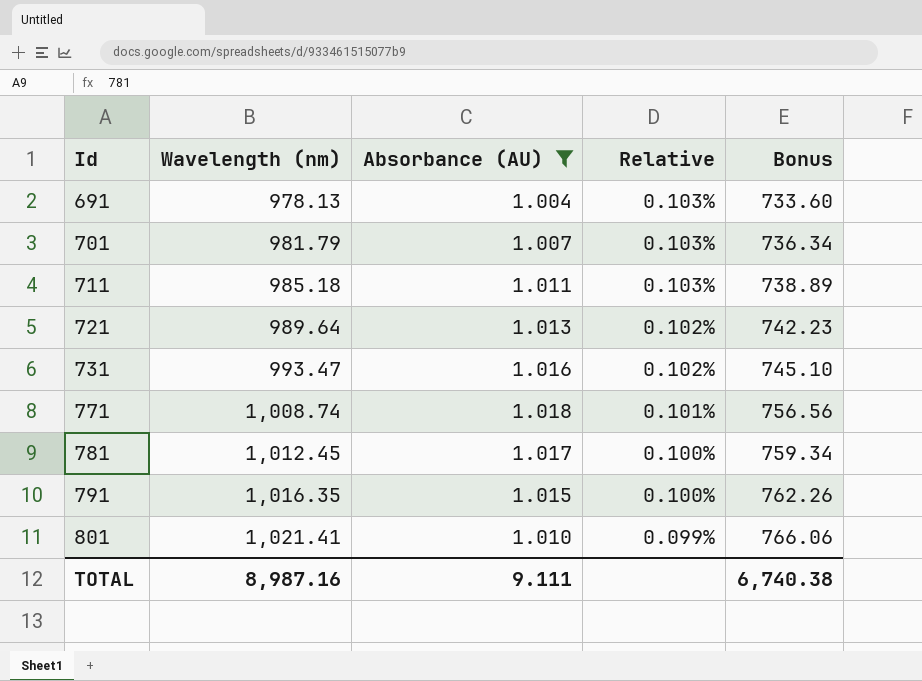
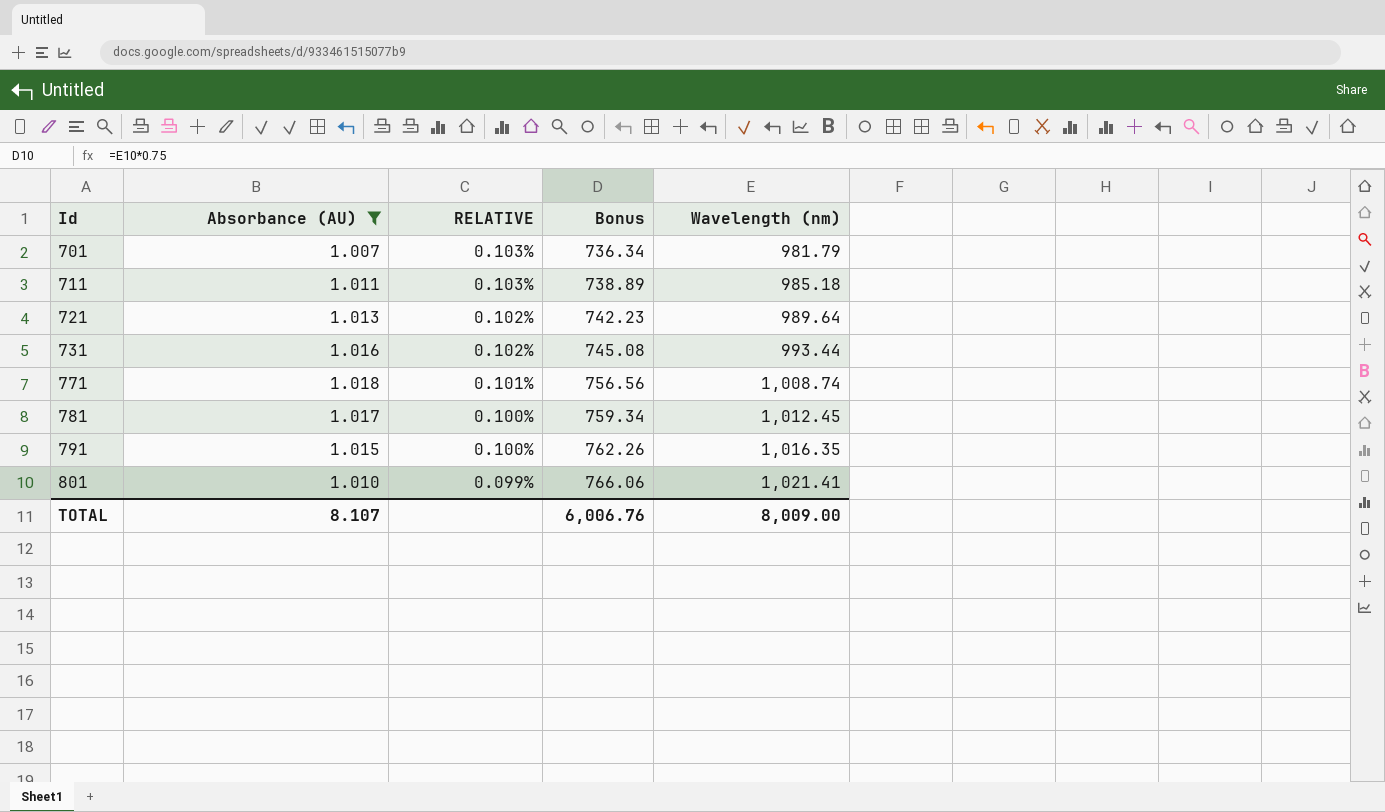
column name: Relative -> RELATIVE
column Wavelength (nm) | position: 2 -> 5
row 691: 978.13 | 1.004 | 0.103% | 733.60 -> none
731 | Bonus: 745.10 -> 745.08
731 | Wavelength (nm): 993.47 -> 993.44
TOTAL | Absorbance (AU): 9.111 -> 8.107
TOTAL | Bonus: 6,740.38 -> 6,006.76
TOTAL | Wavelength (nm): 8,987.16 -> 8,009.00

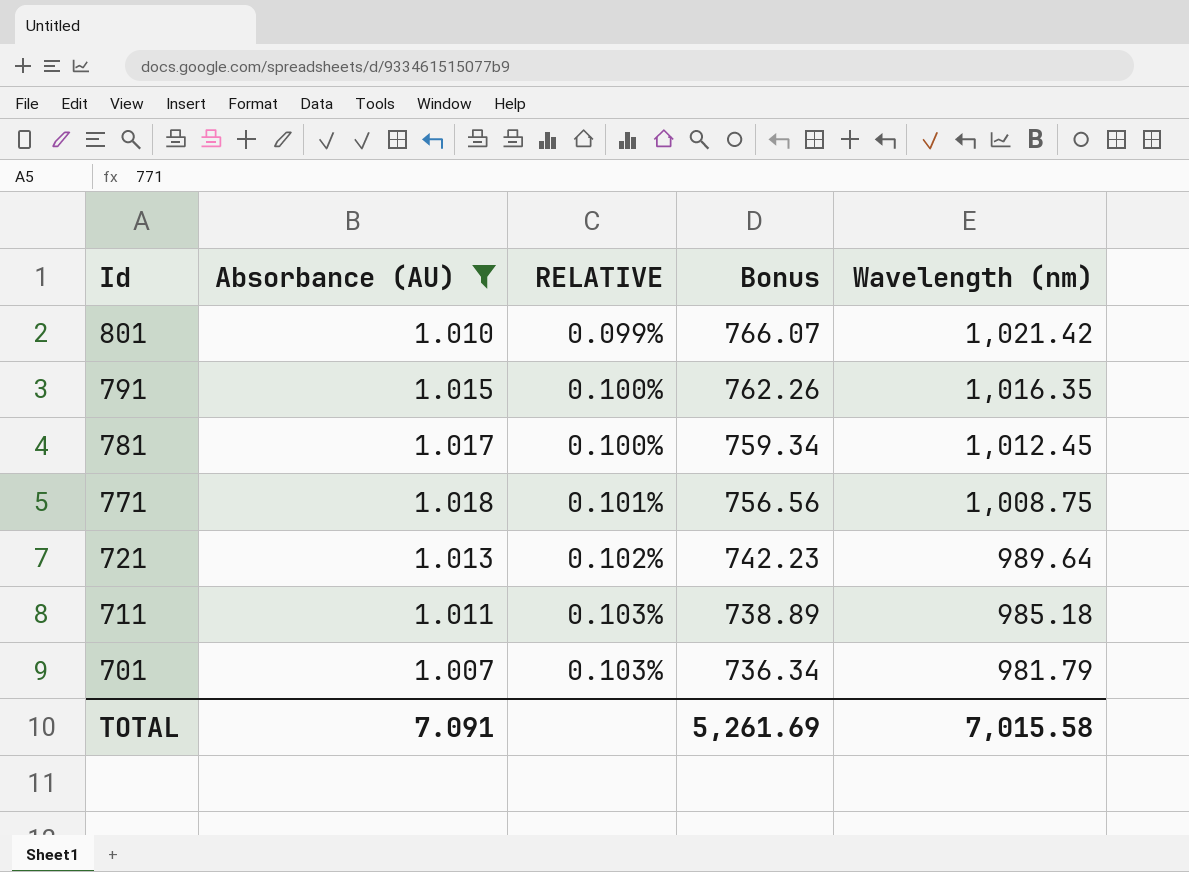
row order: Id ascending -> Id descending
row 731: 1.016 | 0.102% | 745.08 | 993.44 -> none
801 | Bonus: 766.06 -> 766.07
801 | Wavelength (nm): 1,021.41 -> 1,021.42
771 | Wavelength (nm): 1,008.74 -> 1,008.75
TOTAL | Absorbance (AU): 8.107 -> 7.091
TOTAL | Bonus: 6,006.76 -> 5,261.69
TOTAL | Wavelength (nm): 8,009.00 -> 7,015.58

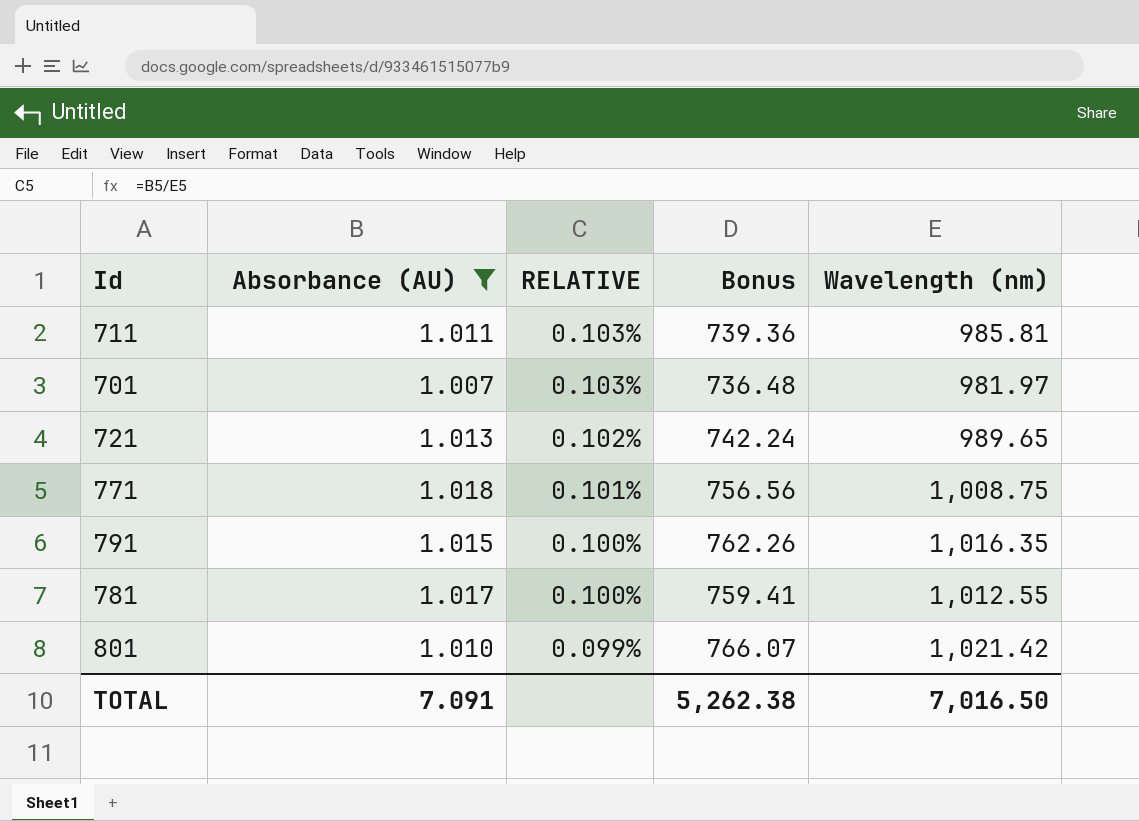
row order: Id descending -> RELATIVE descending
711 | Bonus: 738.89 -> 739.36
711 | Wavelength (nm): 985.18 -> 985.81
701 | Bonus: 736.34 -> 736.48
701 | Wavelength (nm): 981.79 -> 981.97
721 | Bonus: 742.23 -> 742.24
721 | Wavelength (nm): 989.64 -> 989.65
781 | Bonus: 759.34 -> 759.41
781 | Wavelength (nm): 1,012.45 -> 1,012.55
TOTAL | Bonus: 5,261.69 -> 5,262.38
TOTAL | Wavelength (nm): 7,015.58 -> 7,016.50

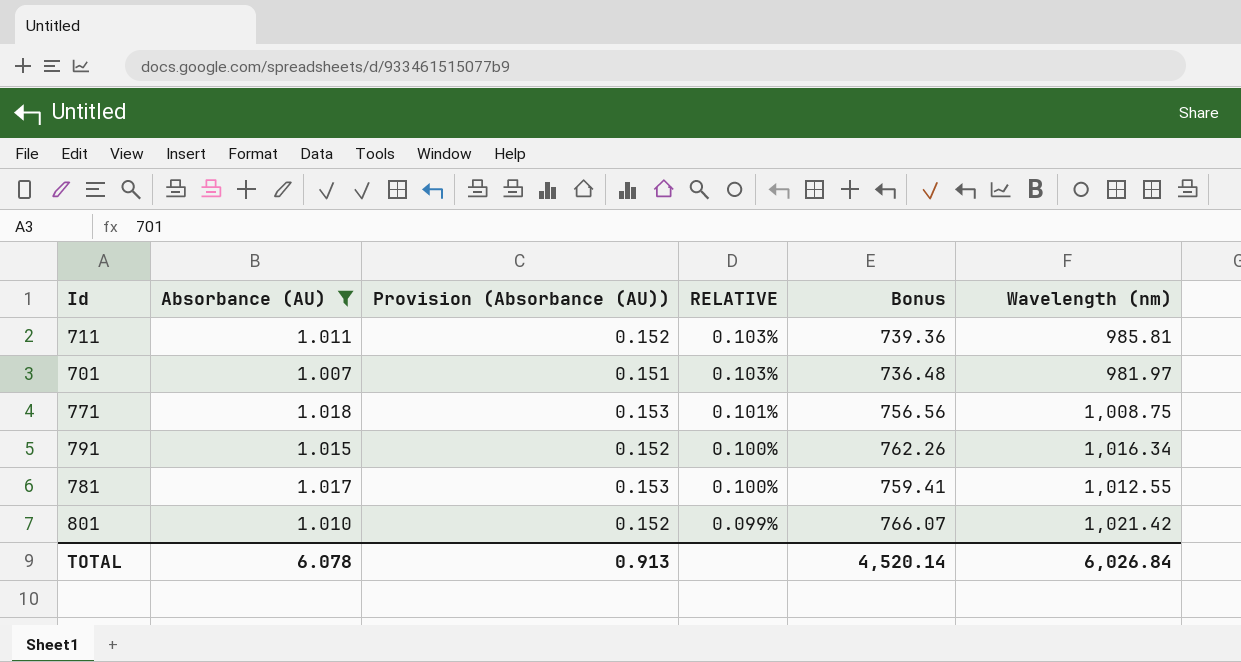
column Provision (Absorbance (AU)) | formula: none -> [Absorbance (AU)] * 0.15
row 721: 1.013 | 0.102% | 742.24 | 989.65 -> none
791 | Wavelength (nm): 1,016.35 -> 1,016.34
TOTAL | Absorbance (AU): 7.091 -> 6.078
TOTAL | Bonus: 5,262.38 -> 4,520.14
TOTAL | Wavelength (nm): 7,016.50 -> 6,026.84

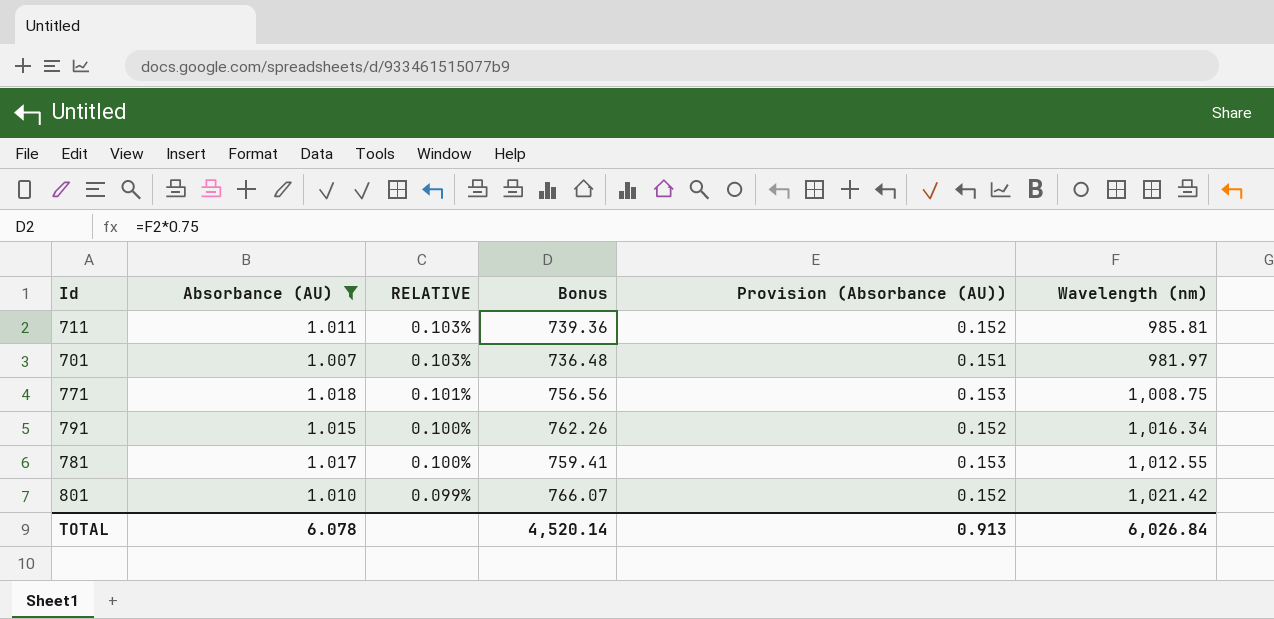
column Provision (Absorbance (AU)) | position: 3 -> 5

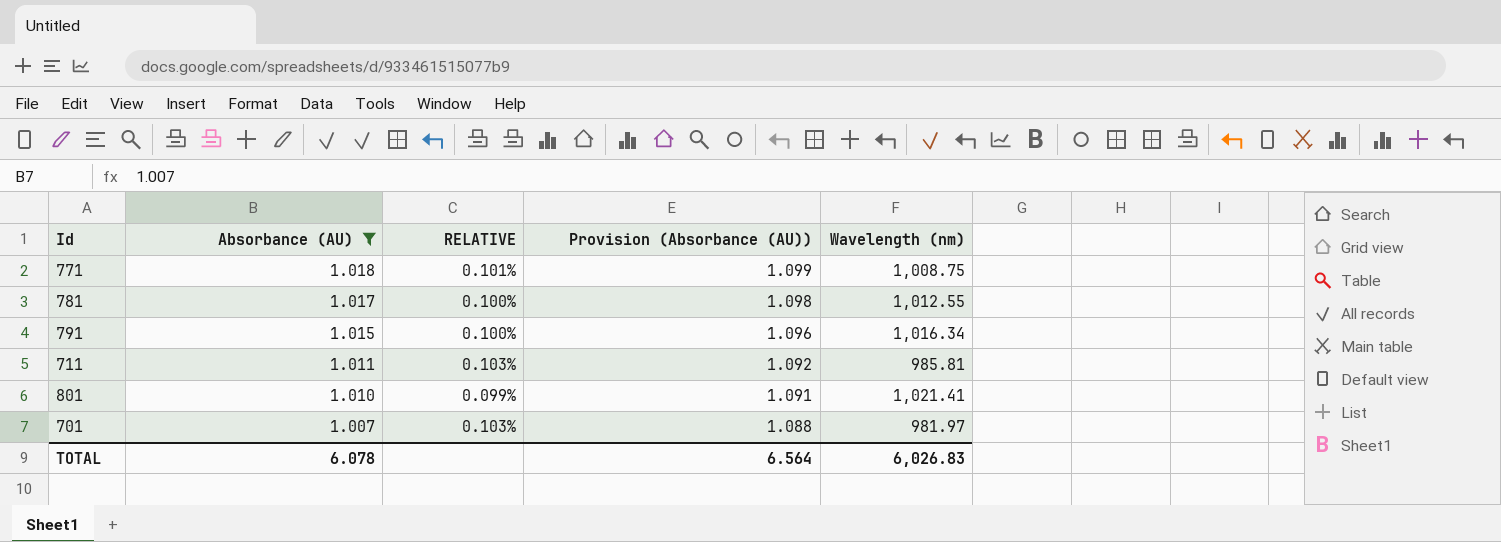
row order: RELATIVE descending -> Absorbance (AU) descending
column Bonus | formula: [Wavelength (nm)] * 0.75 -> none
column Provision (Absorbance (AU)) | formula: [Absorbance (AU)] * 0.15 -> [Absorbance (AU)] * 1.08
801 | Wavelength (nm): 1,021.42 -> 1,021.41
TOTAL | Provision (Absorbance (AU)): 0.913 -> 6.564
TOTAL | Wavelength (nm): 6,026.84 -> 6,026.83

